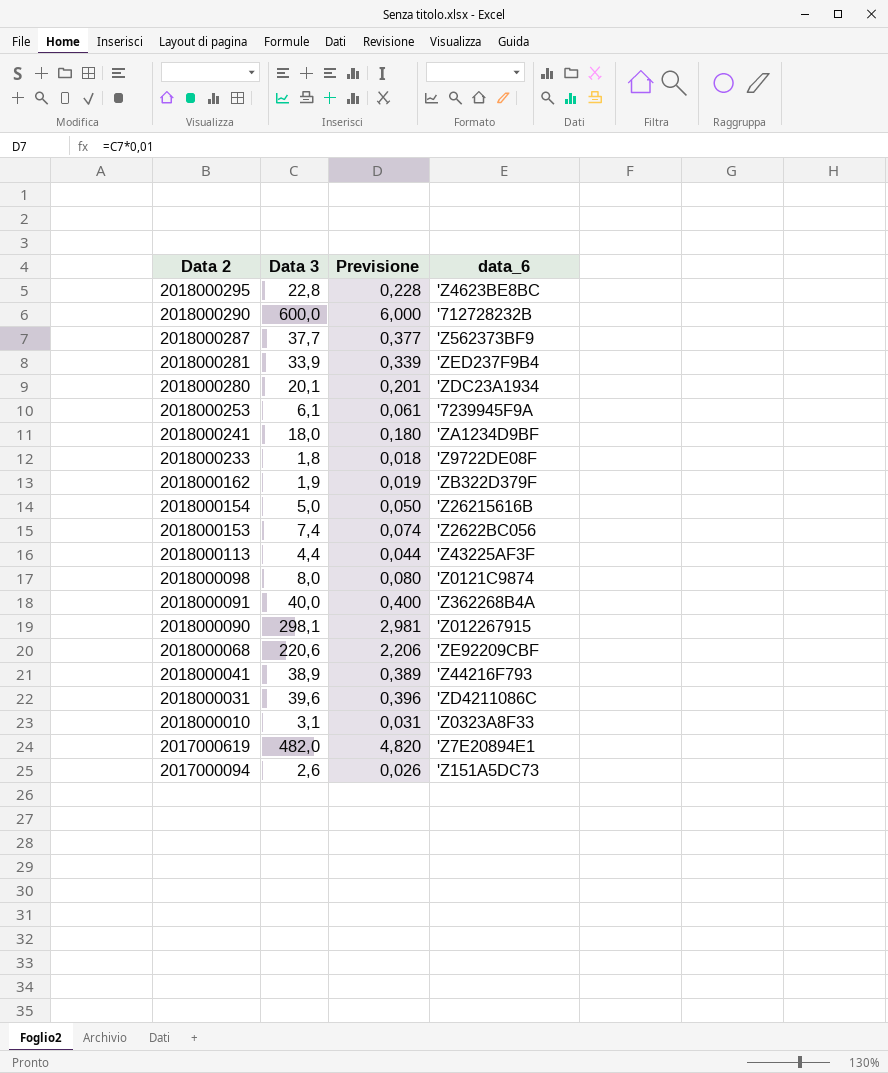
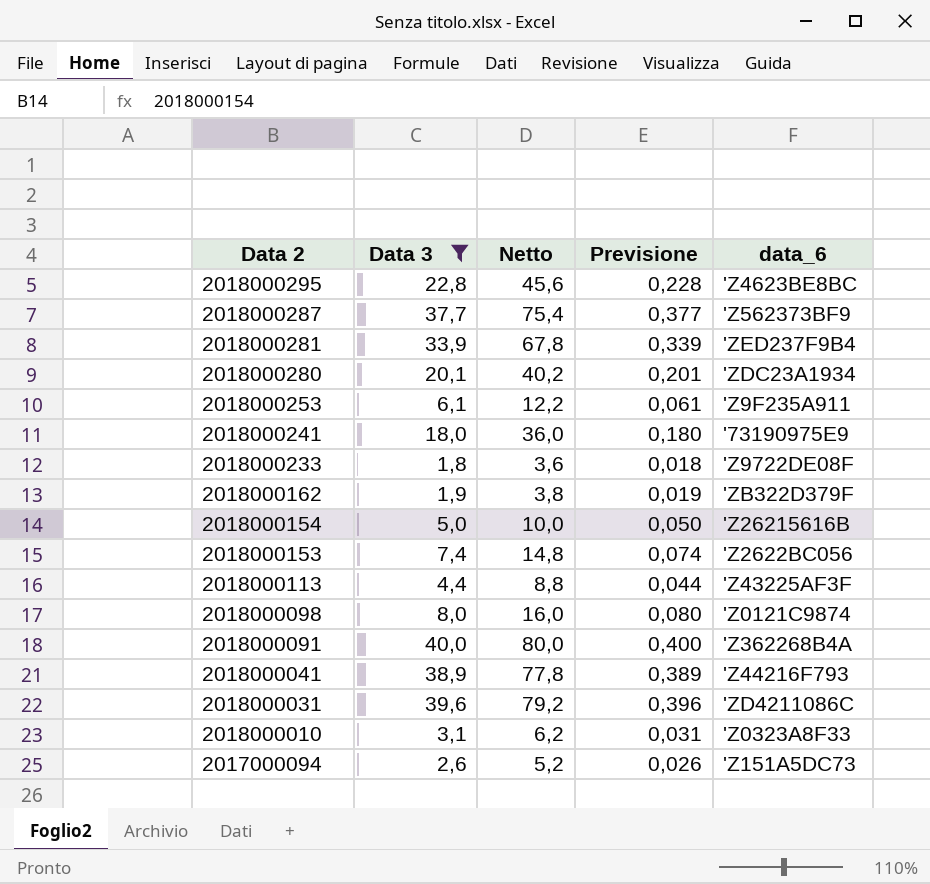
filter: none -> Data 3 <= 40,0
column Netto | formula: none -> [Data 3] * 2
2018000253 | data_6: '7239945F9A -> 'Z9F235A911
2018000241 | data_6: 'ZA1234D9BF -> '73190975E9

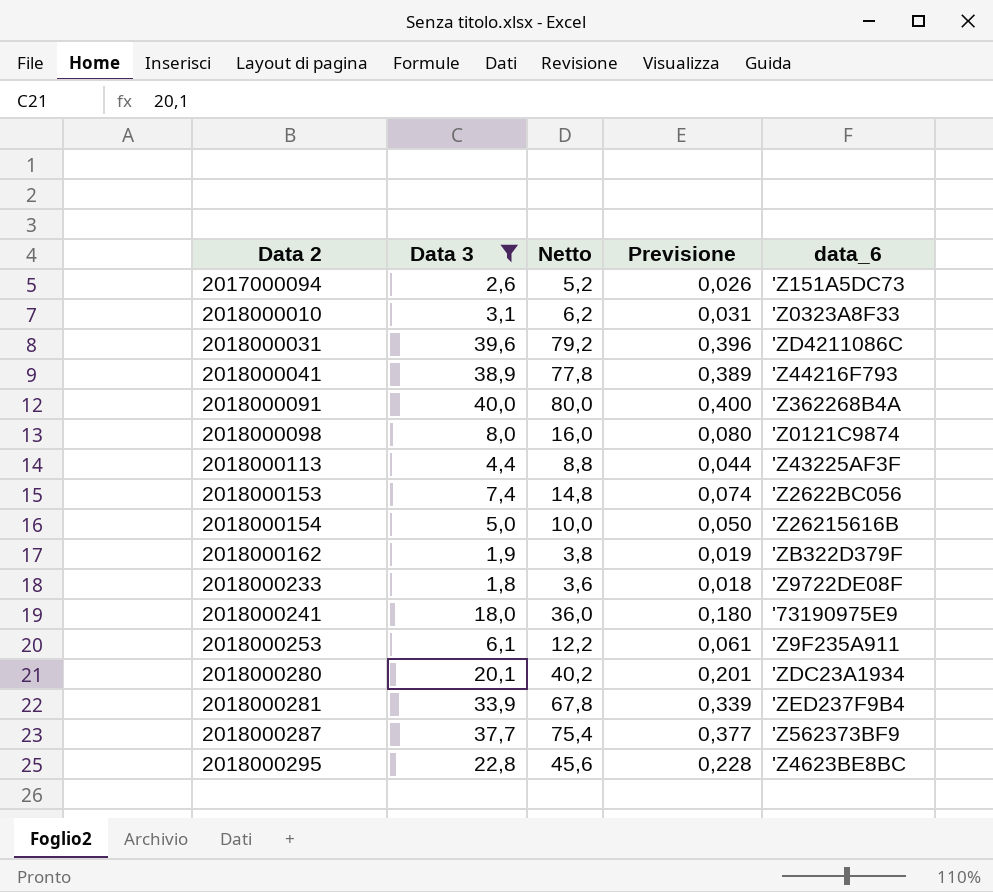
row order: Data 2 descending -> Data 2 ascending

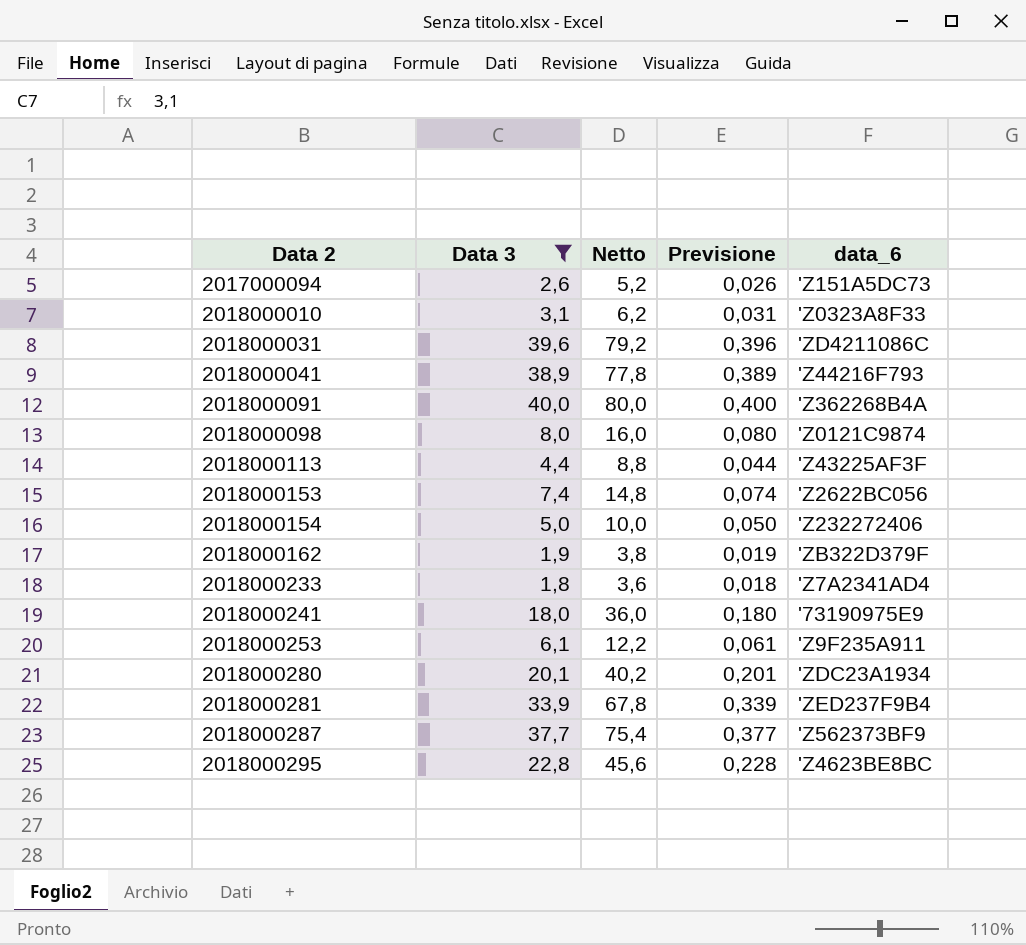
2018000154 | data_6: 'Z26215616B -> 'Z232272406
2018000233 | data_6: 'Z9722DE08F -> 'Z7A2341AD4

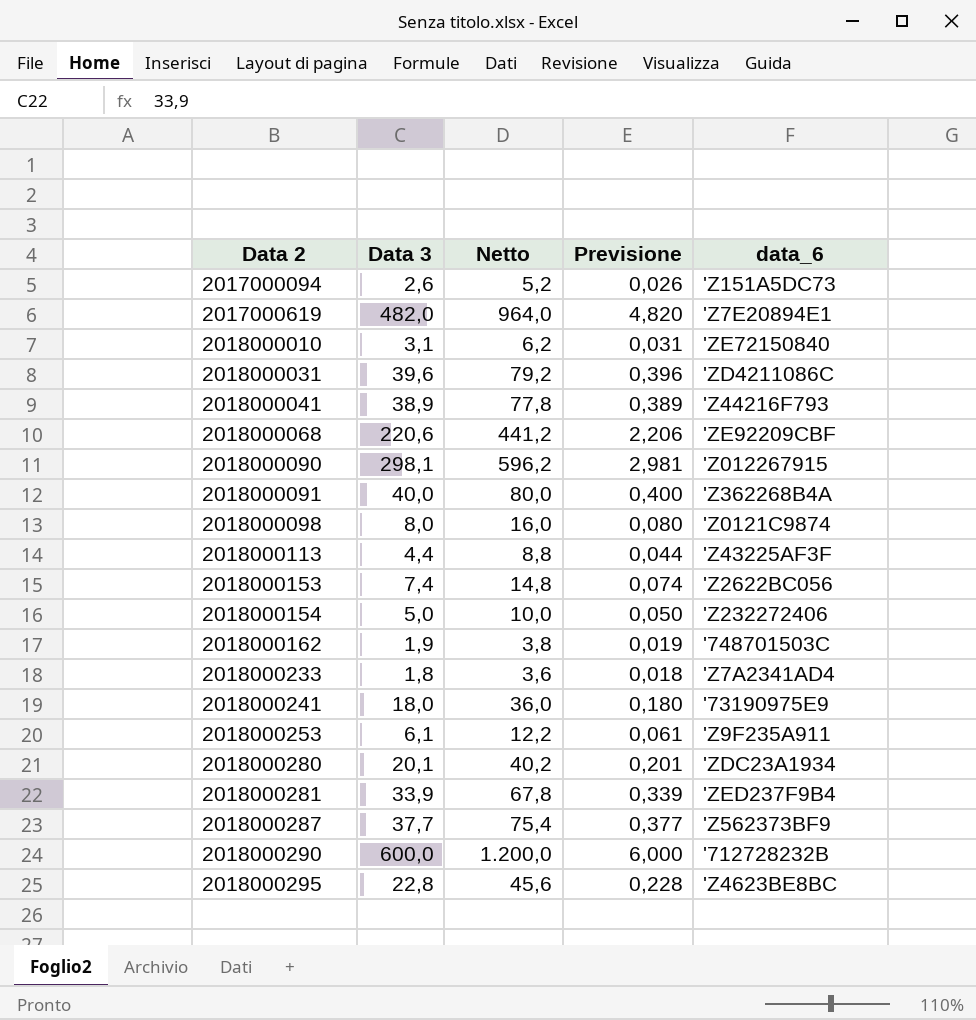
filter: Data 3 <= 40,0 -> none
2018000010 | data_6: 'Z0323A8F33 -> 'ZE72150840
2018000162 | data_6: 'ZB322D379F -> '748701503C

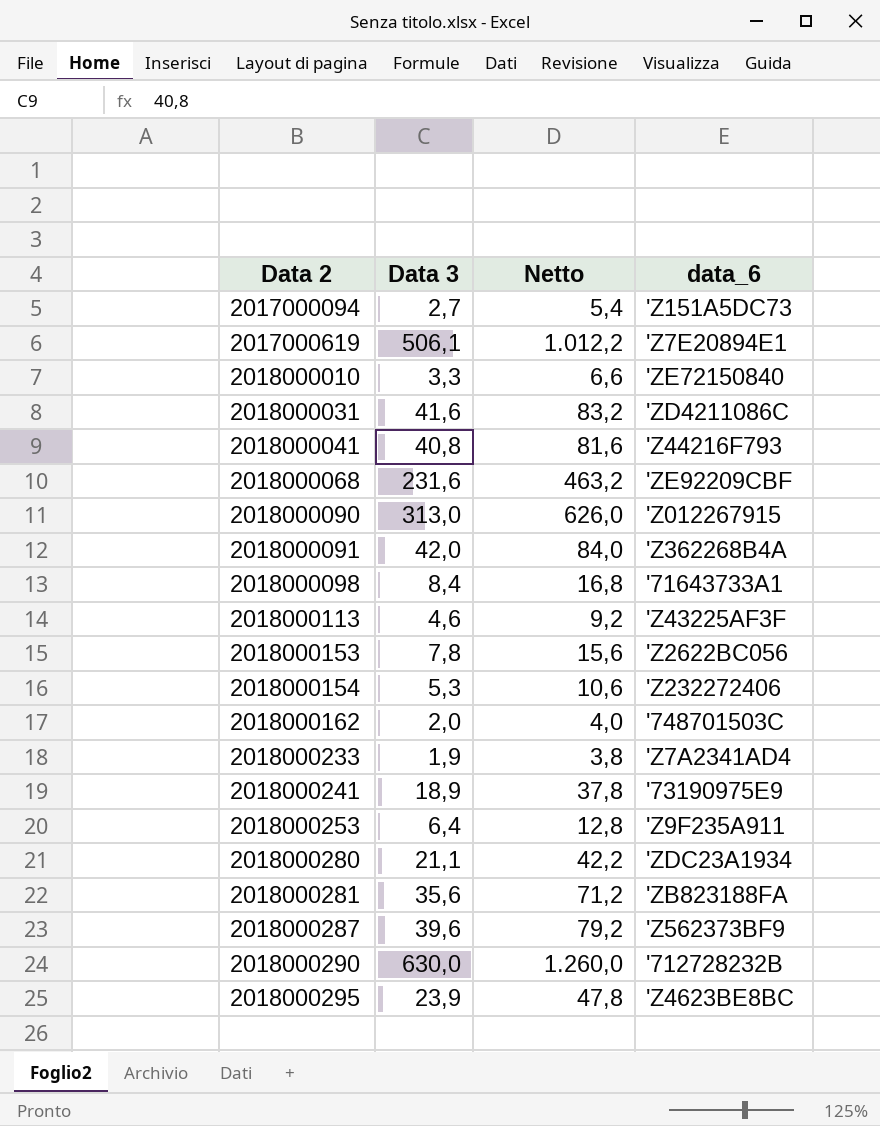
column Previsione | formula: [Data 3] * 0,01 -> none
2017000094 | Data 3: 2,6 -> 2,7
2017000094 | Netto: 5,2 -> 5,4
2017000619 | Data 3: 482,0 -> 506,1
2017000619 | Netto: 964,0 -> 1.012,2
2018000010 | Data 3: 3,1 -> 3,3
2018000010 | Netto: 6,2 -> 6,6
2018000031 | Data 3: 39,6 -> 41,6
2018000031 | Netto: 79,2 -> 83,2
2018000041 | Data 3: 38,9 -> 40,8
2018000041 | Netto: 77,8 -> 81,6
2018000068 | Data 3: 220,6 -> 231,6
2018000068 | Netto: 441,2 -> 463,2
2018000090 | Data 3: 298,1 -> 313,0
2018000090 | Netto: 596,2 -> 626,0
2018000091 | Data 3: 40,0 -> 42,0
2018000091 | Netto: 80,0 -> 84,0
2018000098 | Data 3: 8,0 -> 8,4
2018000098 | Netto: 16,0 -> 16,8
2018000098 | data_6: 'Z0121C9874 -> '71643733A1
2018000113 | Data 3: 4,4 -> 4,6
2018000113 | Netto: 8,8 -> 9,2
2018000153 | Data 3: 7,4 -> 7,8
2018000153 | Netto: 14,8 -> 15,6
2018000154 | Data 3: 5,0 -> 5,3
2018000154 | Netto: 10,0 -> 10,6
2018000162 | Data 3: 1,9 -> 2,0
2018000162 | Netto: 3,8 -> 4,0
2018000233 | Data 3: 1,8 -> 1,9
2018000233 | Netto: 3,6 -> 3,8
2018000241 | Data 3: 18,0 -> 18,9
2018000241 | Netto: 36,0 -> 37,8
2018000253 | Data 3: 6,1 -> 6,4
2018000253 | Netto: 12,2 -> 12,8
2018000280 | Data 3: 20,1 -> 21,1
2018000280 | Netto: 40,2 -> 42,2
2018000281 | Data 3: 33,9 -> 35,6
2018000281 | Netto: 67,8 -> 71,2
2018000281 | data_6: 'ZED237F9B4 -> 'ZB823188FA
2018000287 | Data 3: 37,7 -> 39,6
2018000287 | Netto: 75,4 -> 79,2
2018000290 | Data 3: 600,0 -> 630,0
2018000290 | Netto: 1.200,0 -> 1.260,0
2018000295 | Data 3: 22,8 -> 23,9
2018000295 | Netto: 45,6 -> 47,8

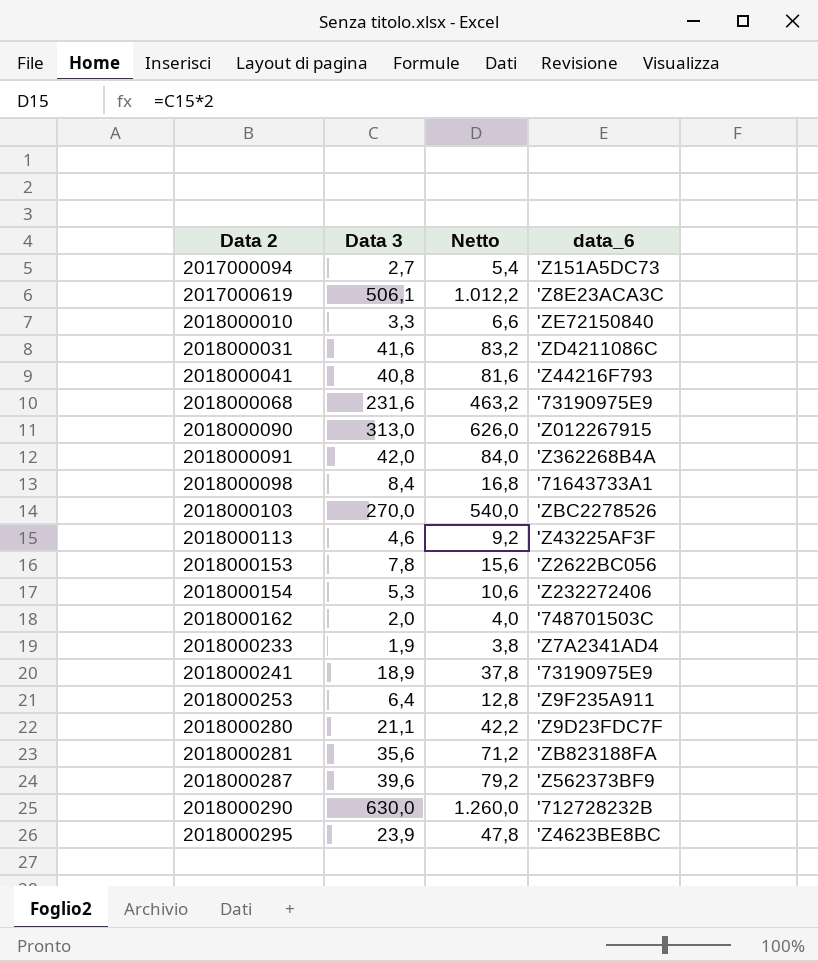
2017000619 | data_6: 'Z7E20894E1 -> 'Z8E23ACA3C
2018000068 | data_6: 'ZE92209CBF -> '73190975E9
row 2018000103: none -> 270,0 | 540,0 | 'ZBC2278526
2018000280 | data_6: 'ZDC23A1934 -> 'Z9D23FDC7F

